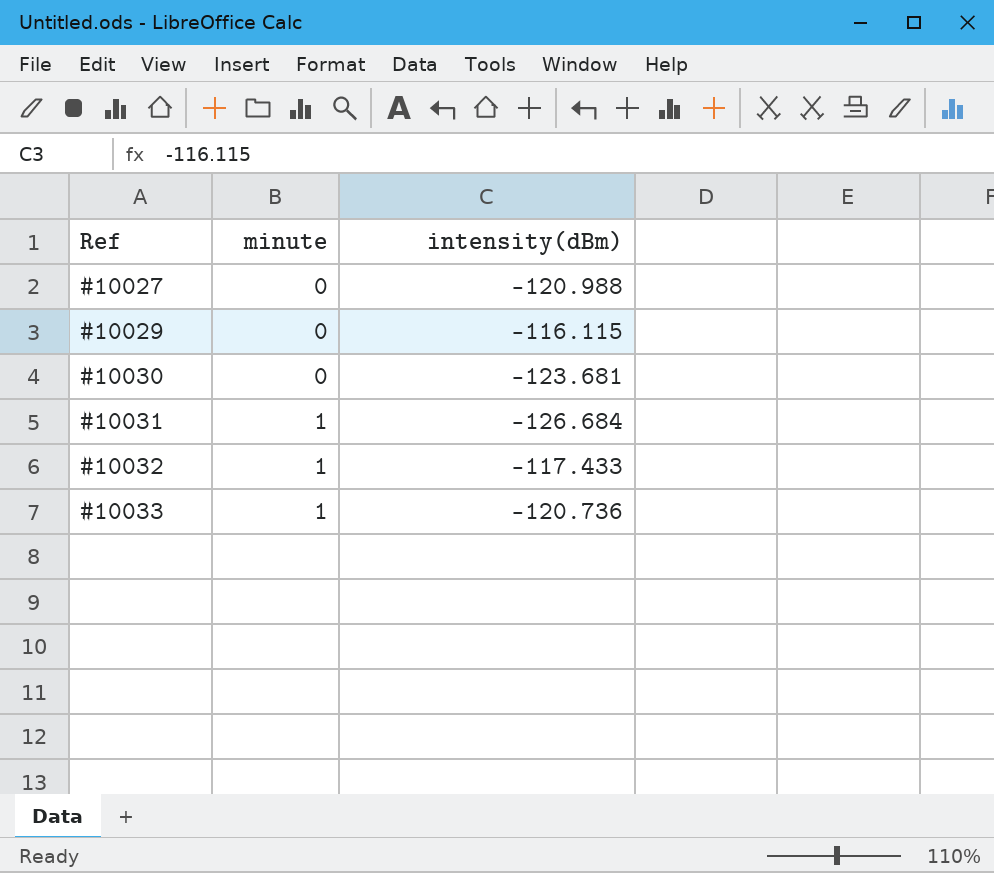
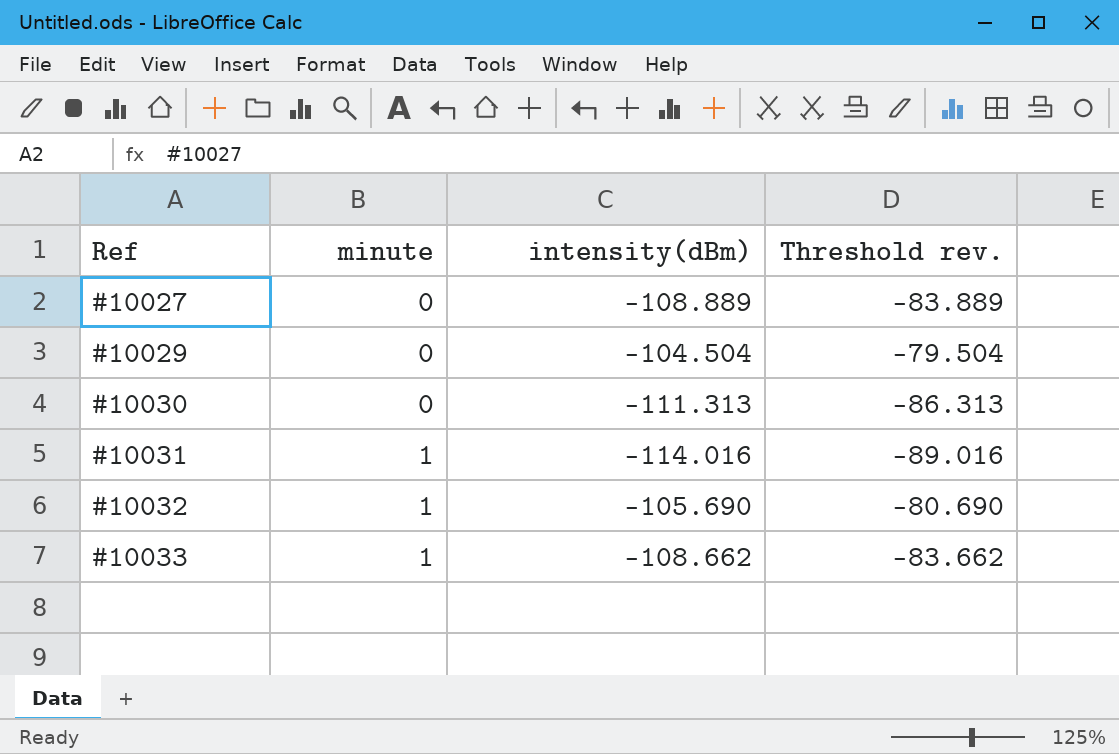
column Threshold rev. | formula: none -> [intensity(dBm)] + 25
#10027 | intensity(dBm): -120.988 -> -108.889
#10029 | intensity(dBm): -116.115 -> -104.504
#10030 | intensity(dBm): -123.681 -> -111.313
#10031 | intensity(dBm): -126.684 -> -114.016
#10032 | intensity(dBm): -117.433 -> -105.690
#10033 | intensity(dBm): -120.736 -> -108.662

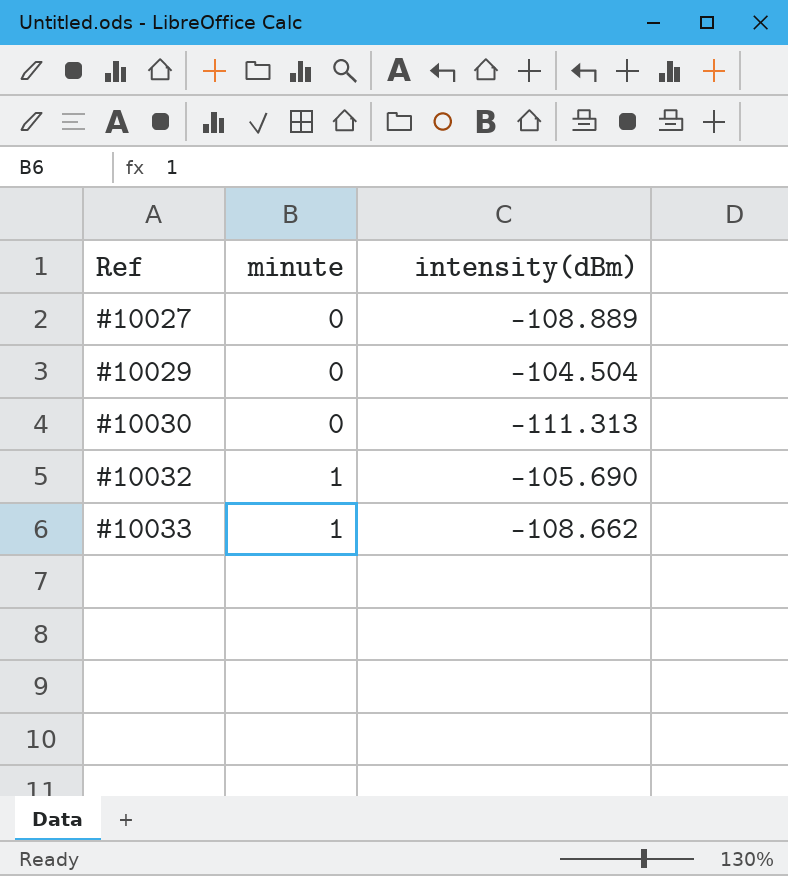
column Threshold rev. | formula: [intensity(dBm)] + 25 -> none
row #10031: 1 | -114.016 | -89.016 -> none

